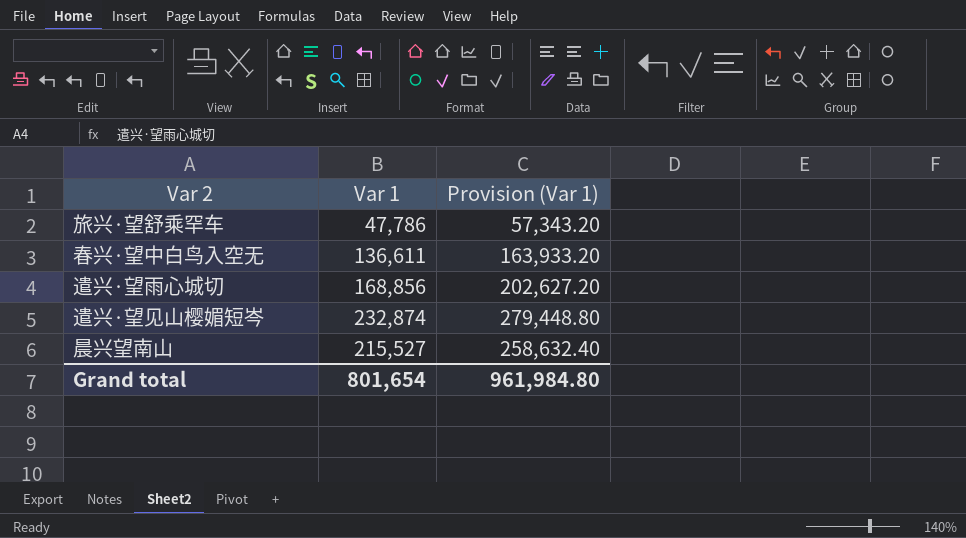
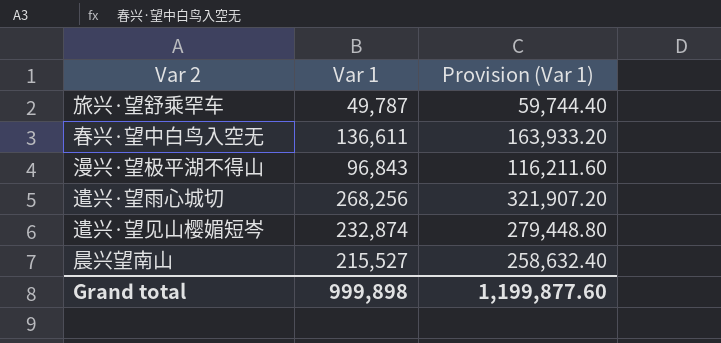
旅兴·望舒乘罕车 | Var 1: 47,786 -> 49,787
旅兴·望舒乘罕车 | Provision (Var 1): 57,343.20 -> 59,744.40
row 漫兴·望极平湖不得山: none -> 96,843 | 116,211.60
遣兴·望雨心城切 | Var 1: 168,856 -> 268,256
遣兴·望雨心城切 | Provision (Var 1): 202,627.20 -> 321,907.20
Grand total | Var 1: 801,654 -> 999,898
Grand total | Provision (Var 1): 961,984.80 -> 1,199,877.60

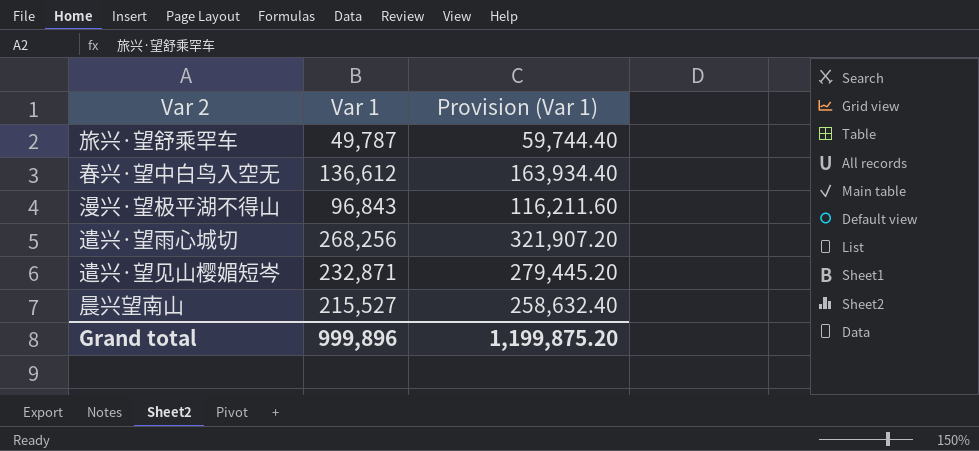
春兴·望中白鸟入空无 | Var 1: 136,611 -> 136,612
春兴·望中白鸟入空无 | Provision (Var 1): 163,933.20 -> 163,934.40
遣兴·望见山樱媚短岑 | Var 1: 232,874 -> 232,871
遣兴·望见山樱媚短岑 | Provision (Var 1): 279,448.80 -> 279,445.20
Grand total | Var 1: 999,898 -> 999,896
Grand total | Provision (Var 1): 1,199,877.60 -> 1,199,875.20

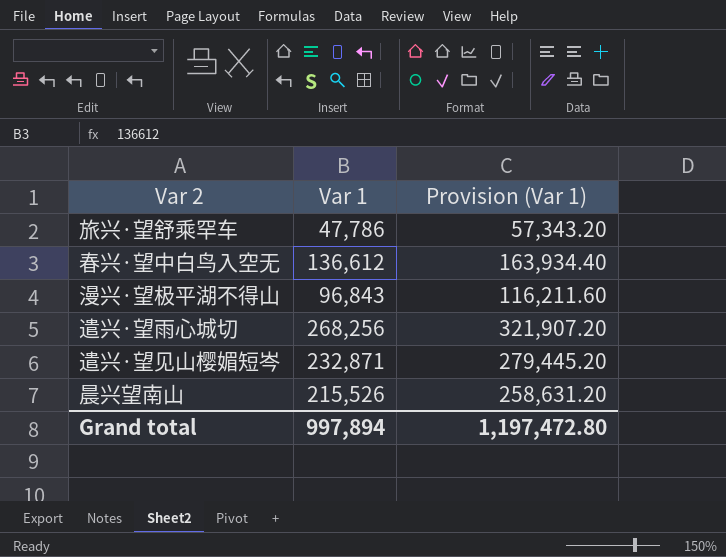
旅兴·望舒乘罕车 | Var 1: 49,787 -> 47,786
旅兴·望舒乘罕车 | Provision (Var 1): 59,744.40 -> 57,343.20
晨兴望南山 | Var 1: 215,527 -> 215,526
晨兴望南山 | Provision (Var 1): 258,632.40 -> 258,631.20
Grand total | Var 1: 999,896 -> 997,894
Grand total | Provision (Var 1): 1,199,875.20 -> 1,197,472.80

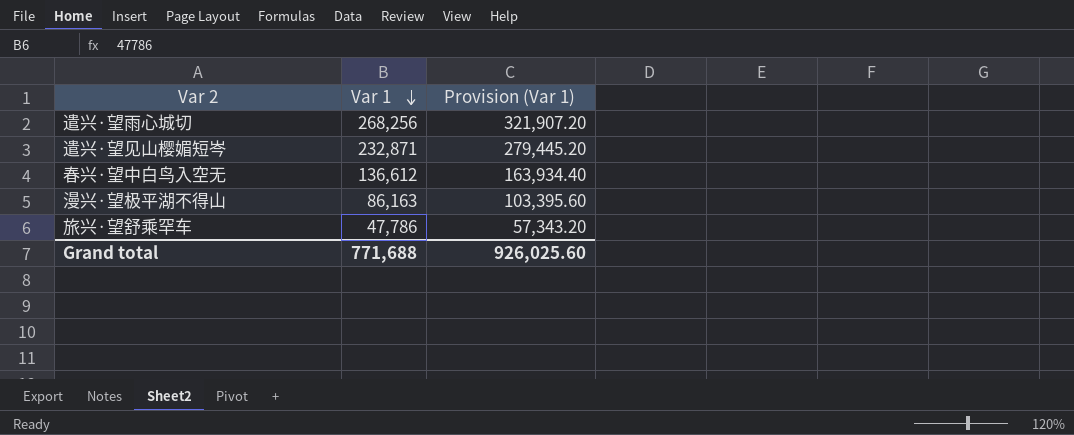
row order: none -> Var 1 descending
row 晨兴望南山: 215,526 | 258,631.20 -> none
漫兴·望极平湖不得山 | Var 1: 96,843 -> 86,163
漫兴·望极平湖不得山 | Provision (Var 1): 116,211.60 -> 103,395.60
Grand total | Var 1: 997,894 -> 771,688
Grand total | Provision (Var 1): 1,197,472.80 -> 926,025.60

